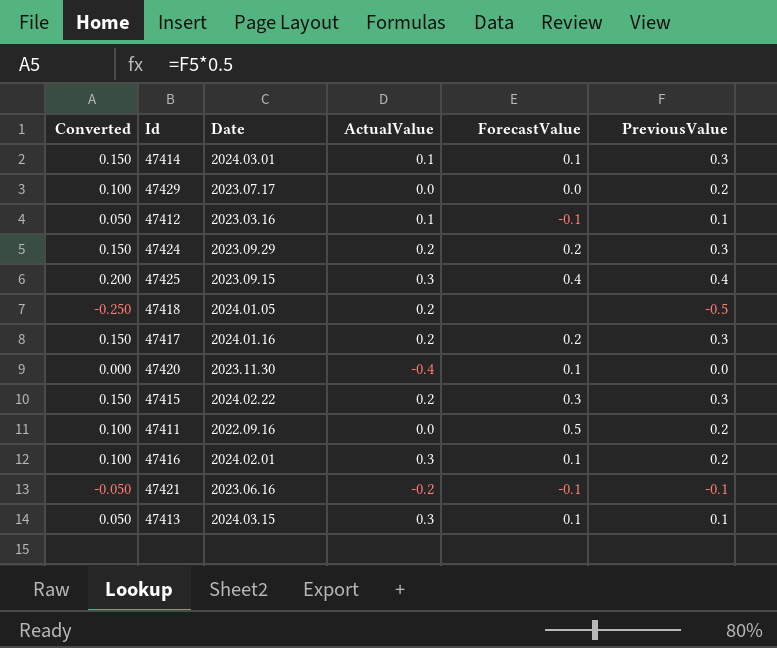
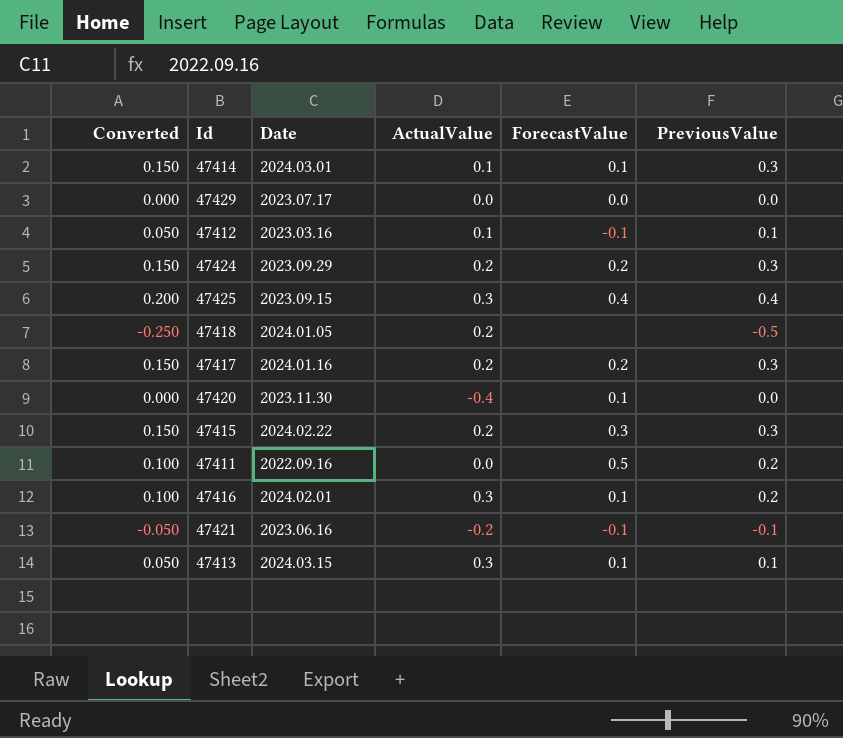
47429 | Converted: 0.100 -> 0.000
47429 | PreviousValue: 0.2 -> 0.0

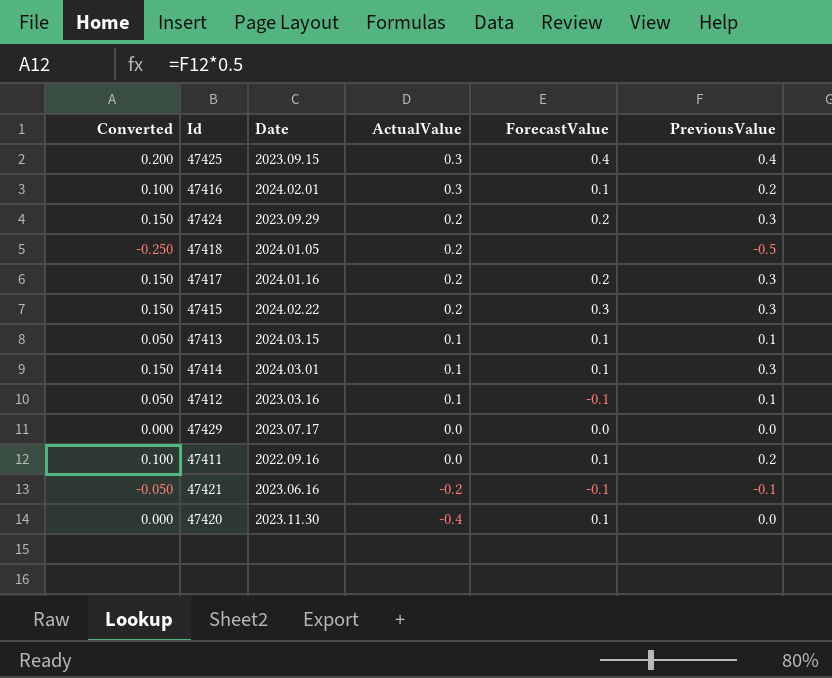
row order: none -> ActualValue descending
47413 | ActualValue: 0.3 -> 0.1
47411 | ForecastValue: 0.5 -> 0.1

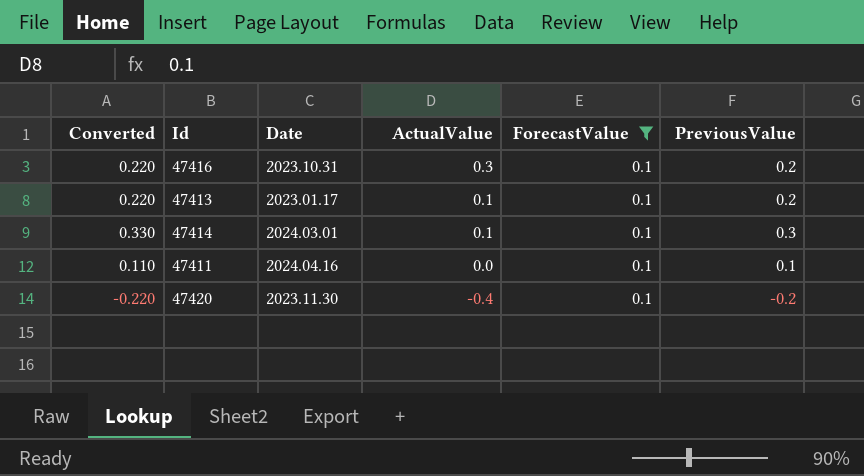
filter: none -> ForecastValue = 0.1
column Converted | formula: [PreviousValue] * 0.5 -> [PreviousValue] * 1.1
47416 | Date: 2024.02.01 -> 2023.10.31
47413 | Date: 2024.03.15 -> 2023.01.17
47413 | PreviousValue: 0.1 -> 0.2
47411 | Date: 2022.09.16 -> 2024.04.16
47411 | PreviousValue: 0.2 -> 0.1
47420 | PreviousValue: 0.0 -> -0.2

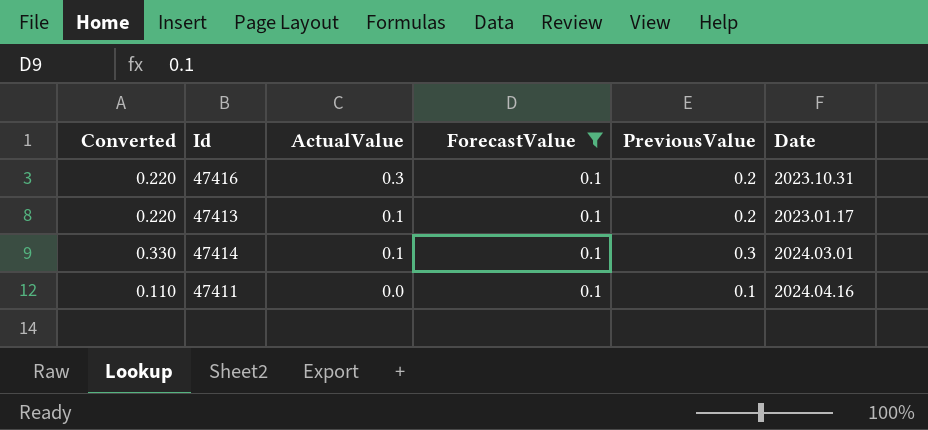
column Date | position: 3 -> 6
row 47420: -0.220 | 2023.11.30 | -0.4 | 0.1 | -0.2 -> none

